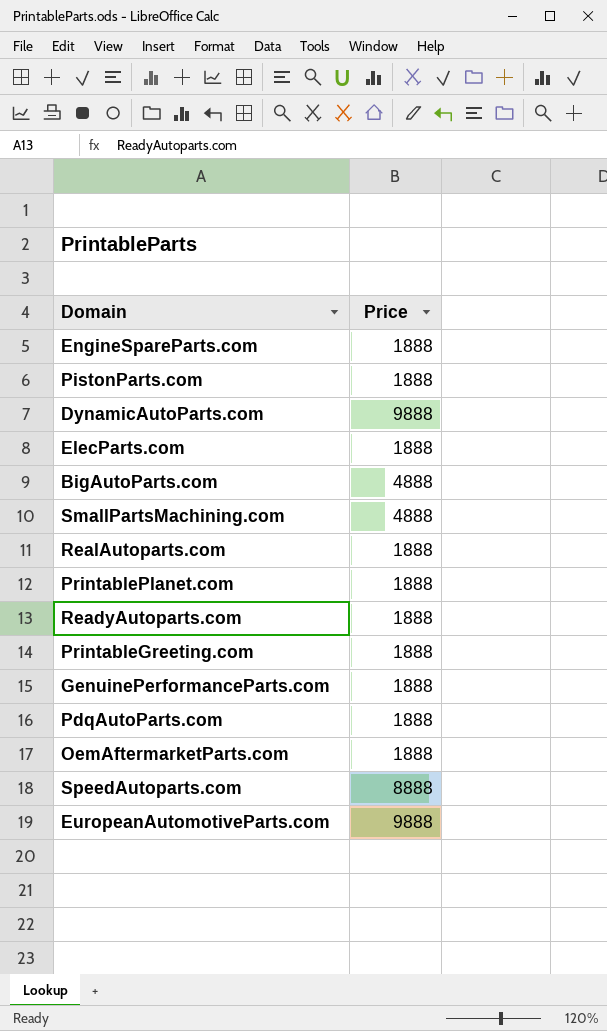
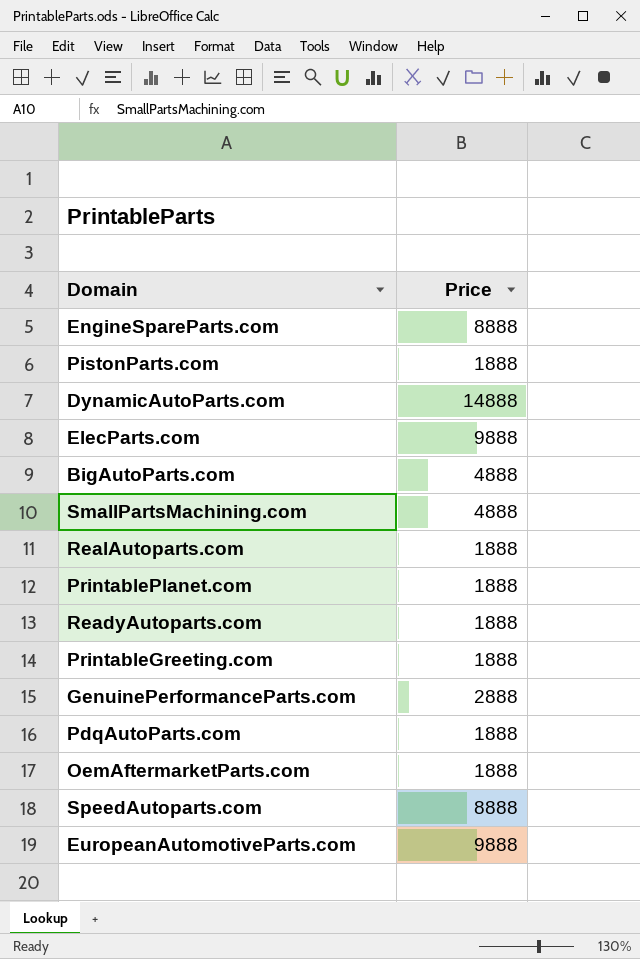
EngineSpareParts.com | Price: 1888 -> 8888
DynamicAutoParts.com | Price: 9888 -> 14888
ElecParts.com | Price: 1888 -> 9888
GenuinePerformanceParts.com | Price: 1888 -> 2888

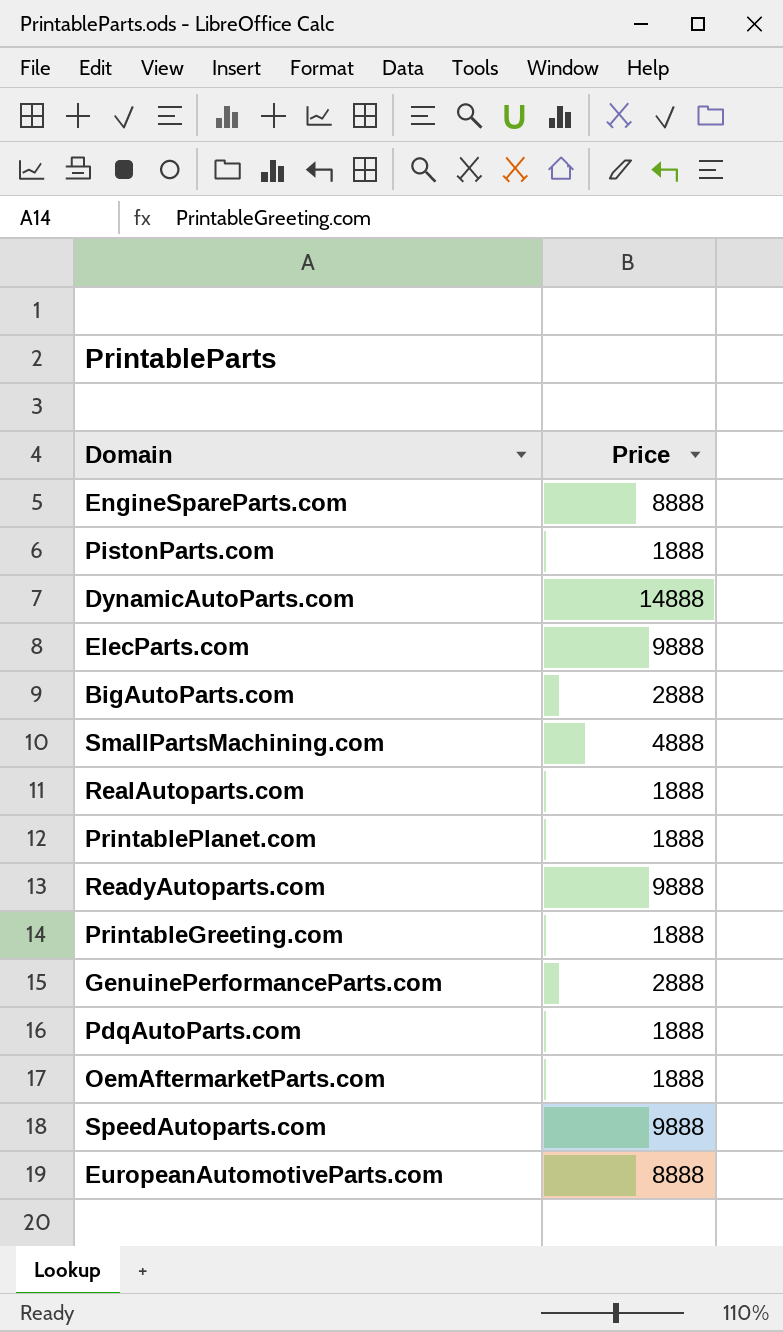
BigAutoParts.com | Price: 4888 -> 2888
ReadyAutoparts.com | Price: 1888 -> 9888
SpeedAutoparts.com | Price: 8888 -> 9888
EuropeanAutomotiveParts.com | Price: 9888 -> 8888

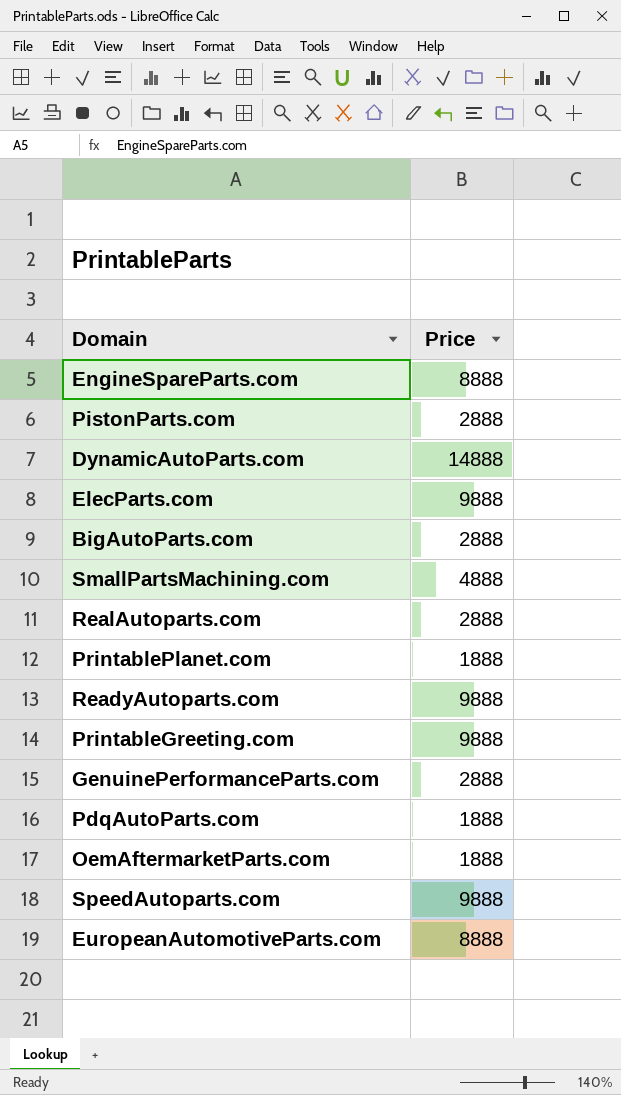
PistonParts.com | Price: 1888 -> 2888
RealAutoparts.com | Price: 1888 -> 2888
PrintableGreeting.com | Price: 1888 -> 9888

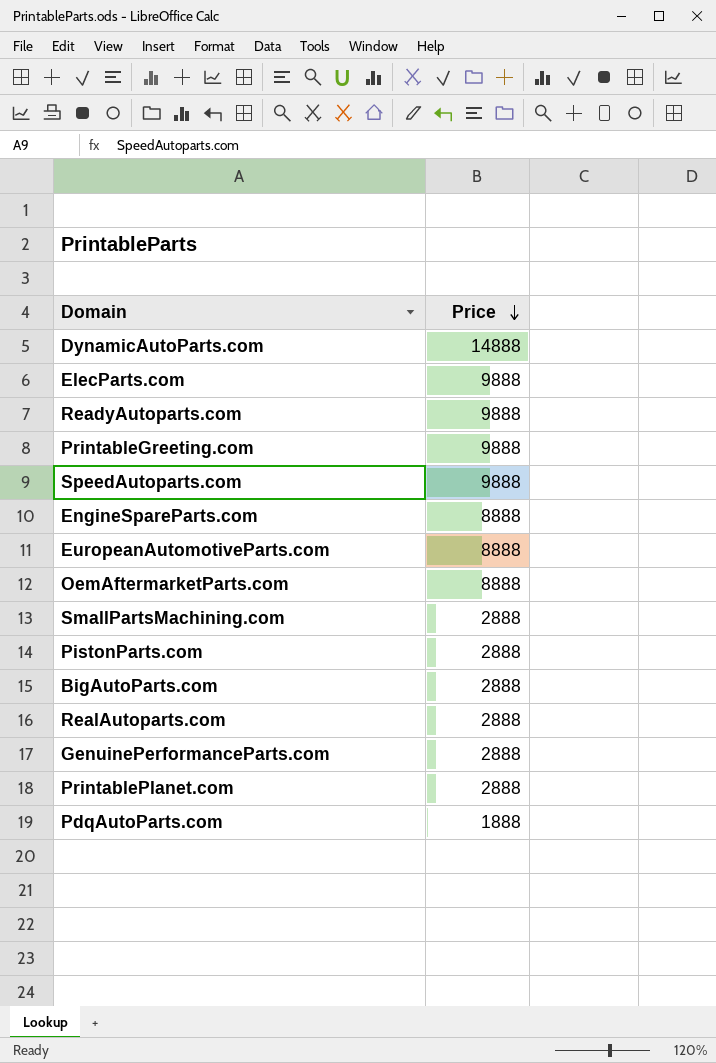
row order: none -> Price descending
OemAftermarketParts.com | Price: 1888 -> 8888
SmallPartsMachining.com | Price: 4888 -> 2888
PrintablePlanet.com | Price: 1888 -> 2888

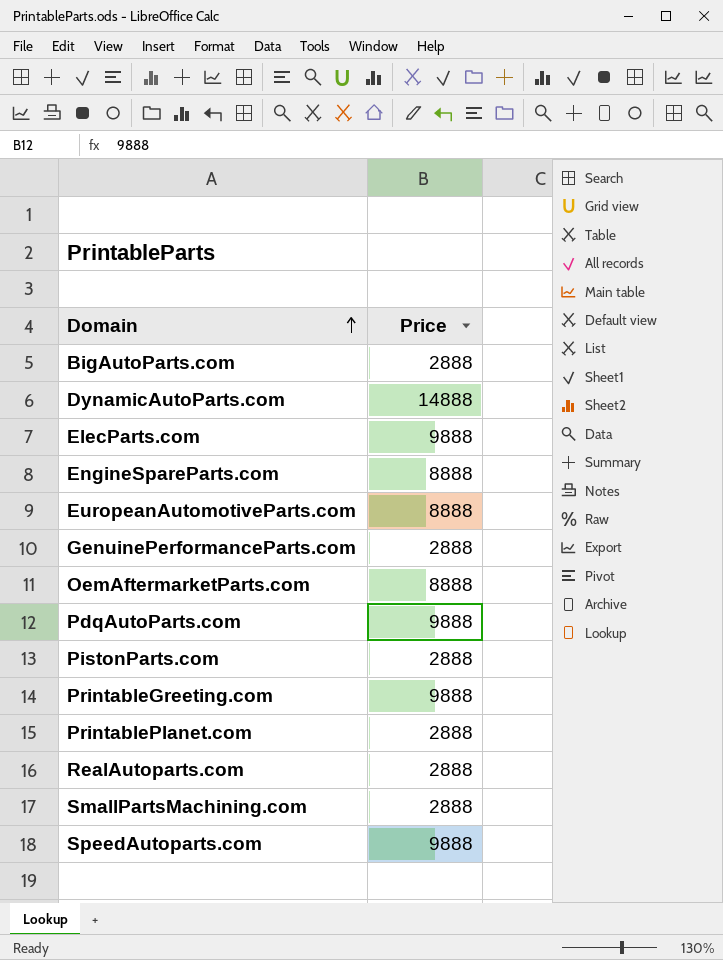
row order: Price descending -> Domain ascending
row ReadyAutoparts.com: 9888 -> none
PdqAutoParts.com | Price: 1888 -> 9888

